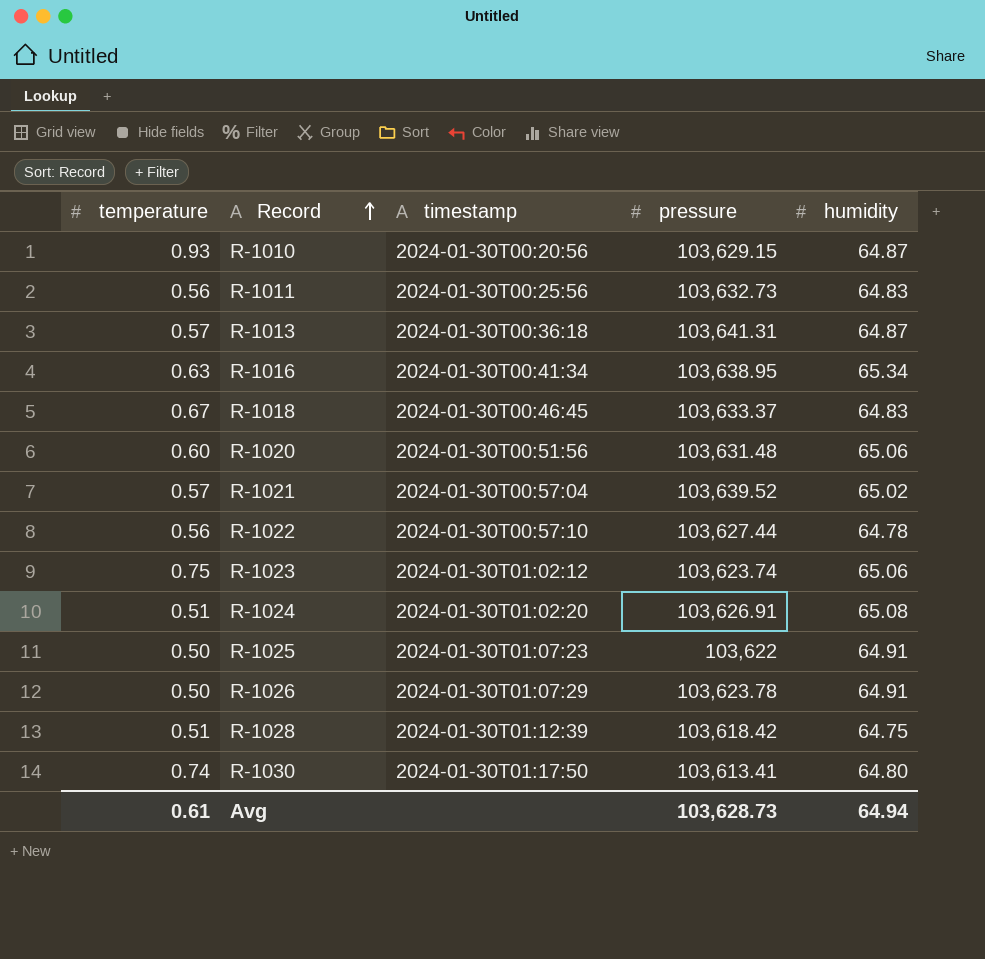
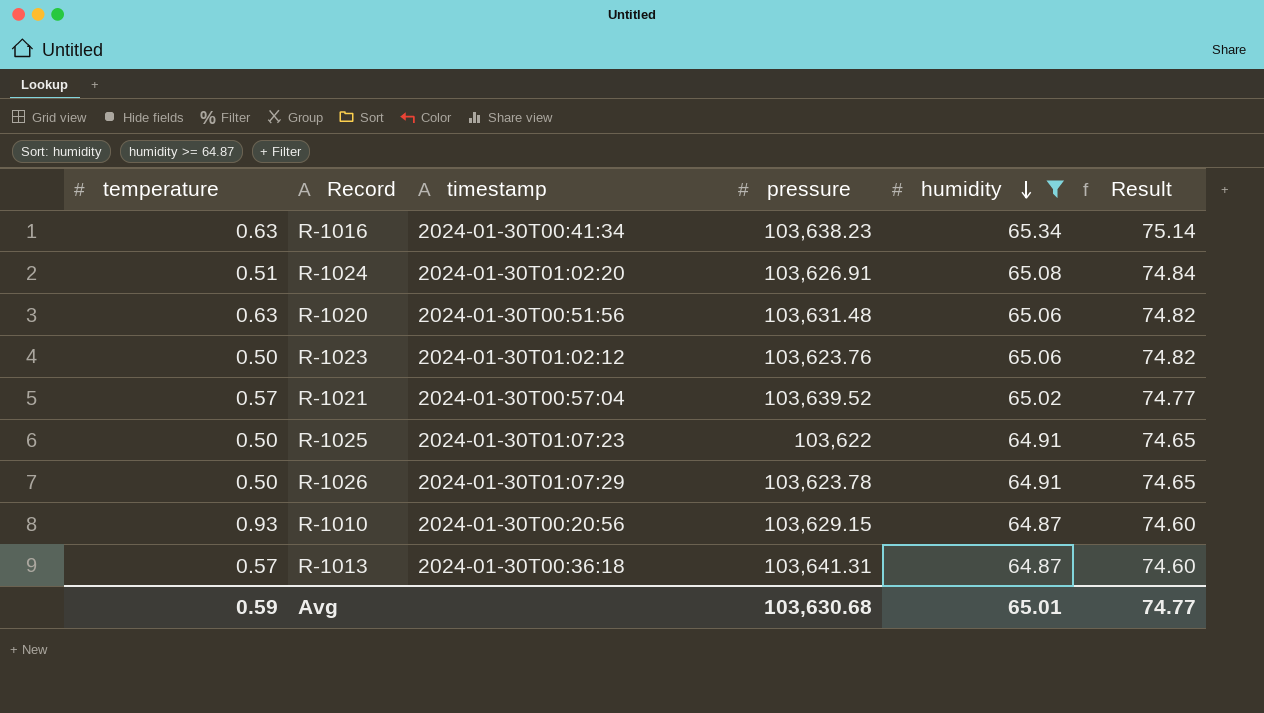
filter: none -> humidity >= 64.87
row order: Record ascending -> humidity descending
column Result | formula: none -> [humidity] * 1.15
R-1016 | pressure: 103,638.95 -> 103,638.23
R-1020 | temperature: 0.60 -> 0.63
R-1023 | temperature: 0.75 -> 0.50
R-1023 | pressure: 103,623.74 -> 103,623.76
Avg | temperature: 0.61 -> 0.59
Avg | pressure: 103,628.73 -> 103,630.68
Avg | humidity: 64.94 -> 65.01

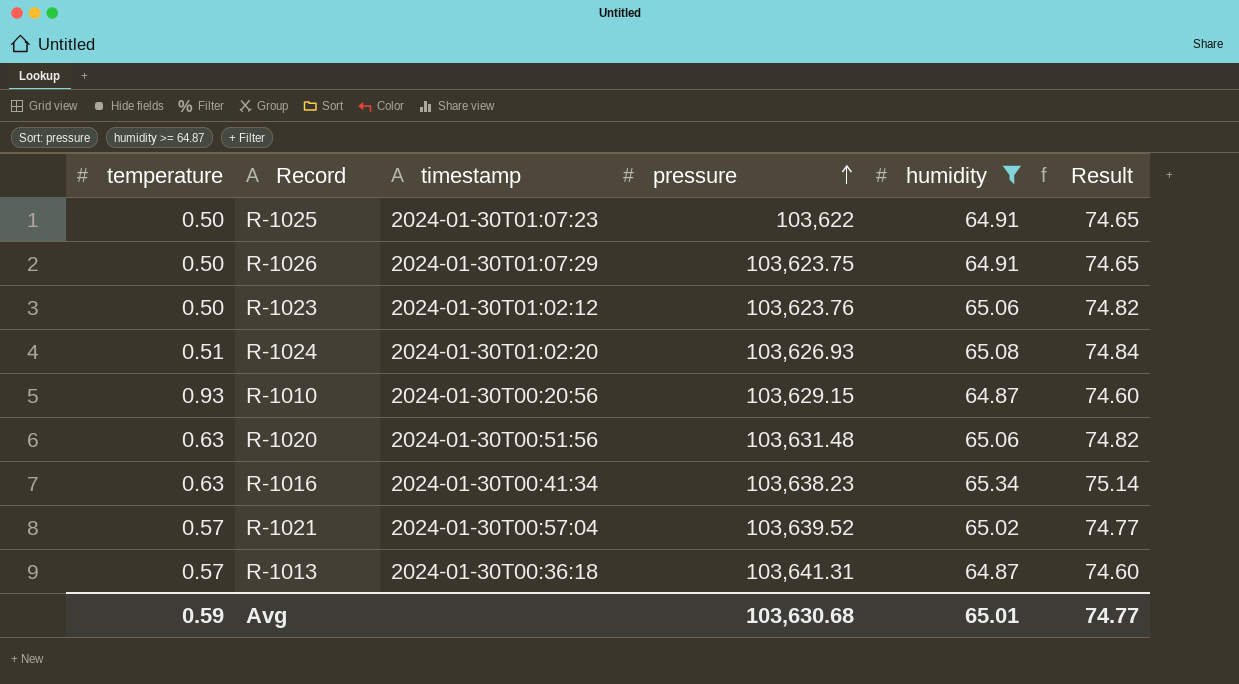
row order: humidity descending -> pressure ascending
R-1026 | pressure: 103,623.78 -> 103,623.75
R-1024 | pressure: 103,626.91 -> 103,626.93

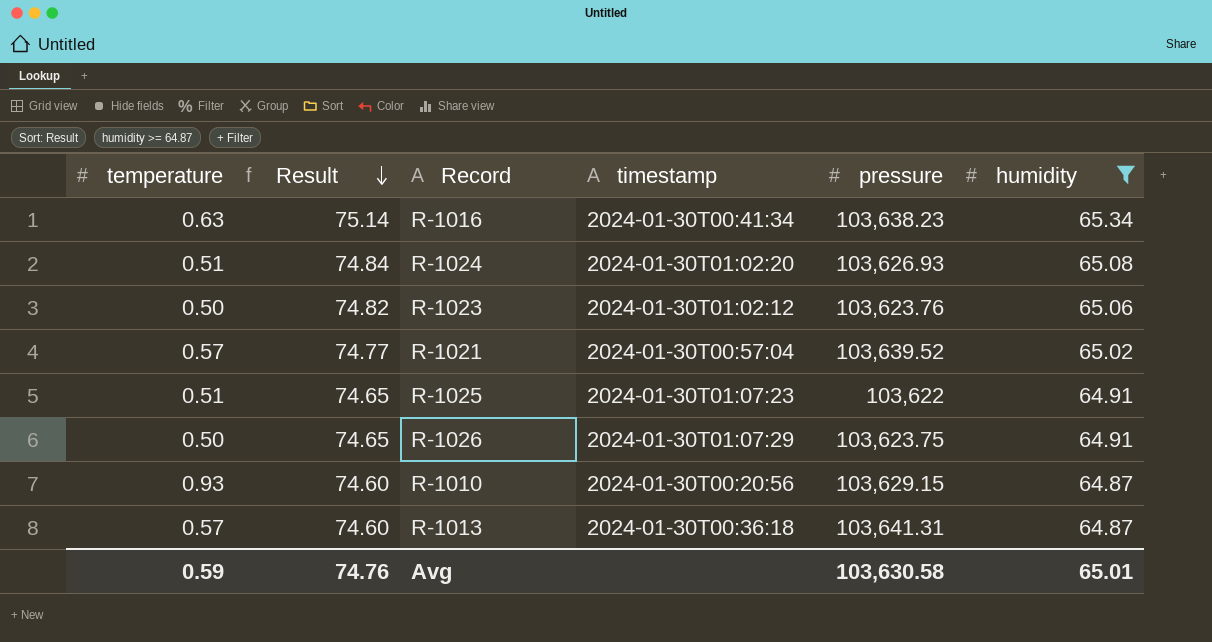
row order: pressure ascending -> Result descending
column Result | position: 6 -> 2
row R-1020: 0.63 | 2024-01-30T00:51:56 | 103,631.48 | 65.06 | 74.82 -> none
R-1025 | temperature: 0.50 -> 0.51
Avg | Result: 74.77 -> 74.76
Avg | pressure: 103,630.68 -> 103,630.58

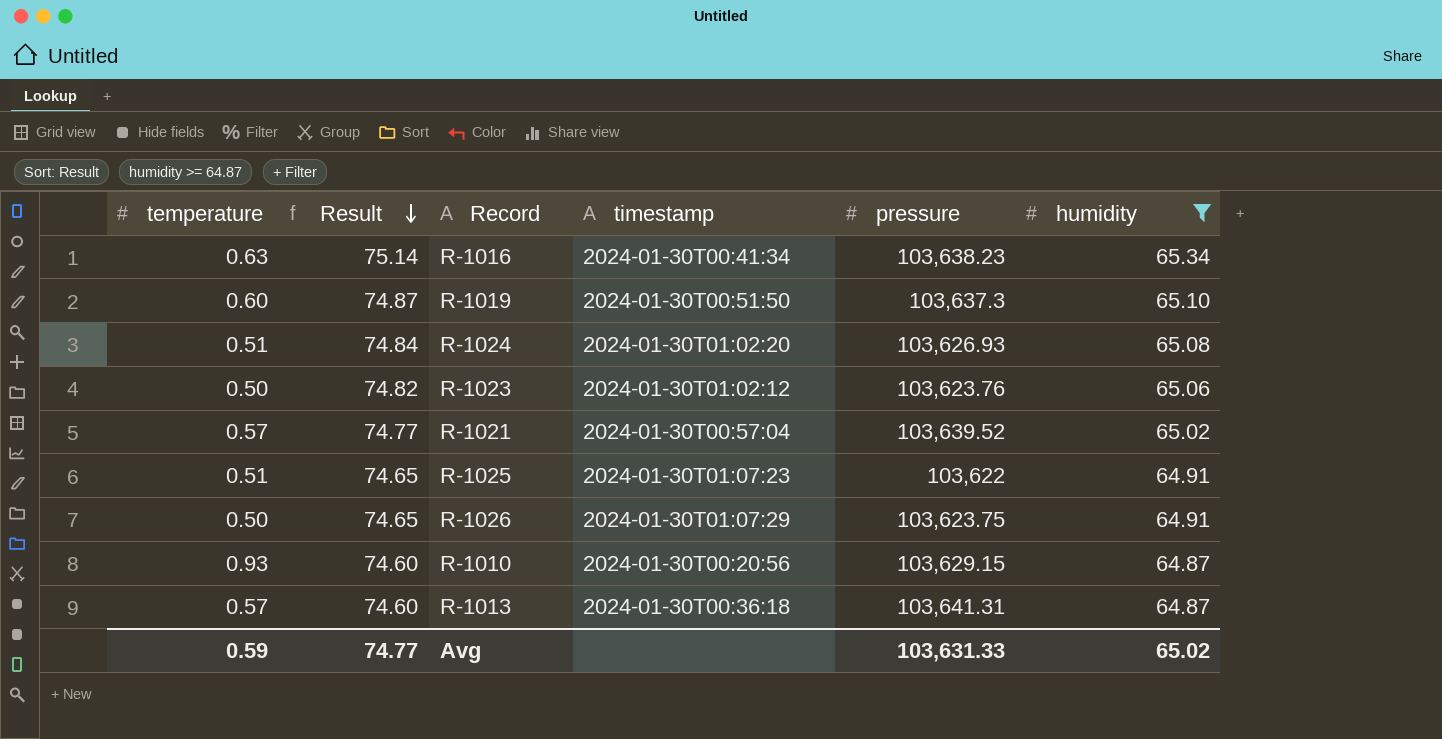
row R-1019: none -> 0.60 | 74.87 | 2024-01-30T00:51:50 | 103,637.3 | 65.10
Avg | Result: 74.76 -> 74.77
Avg | pressure: 103,630.58 -> 103,631.33
Avg | humidity: 65.01 -> 65.02

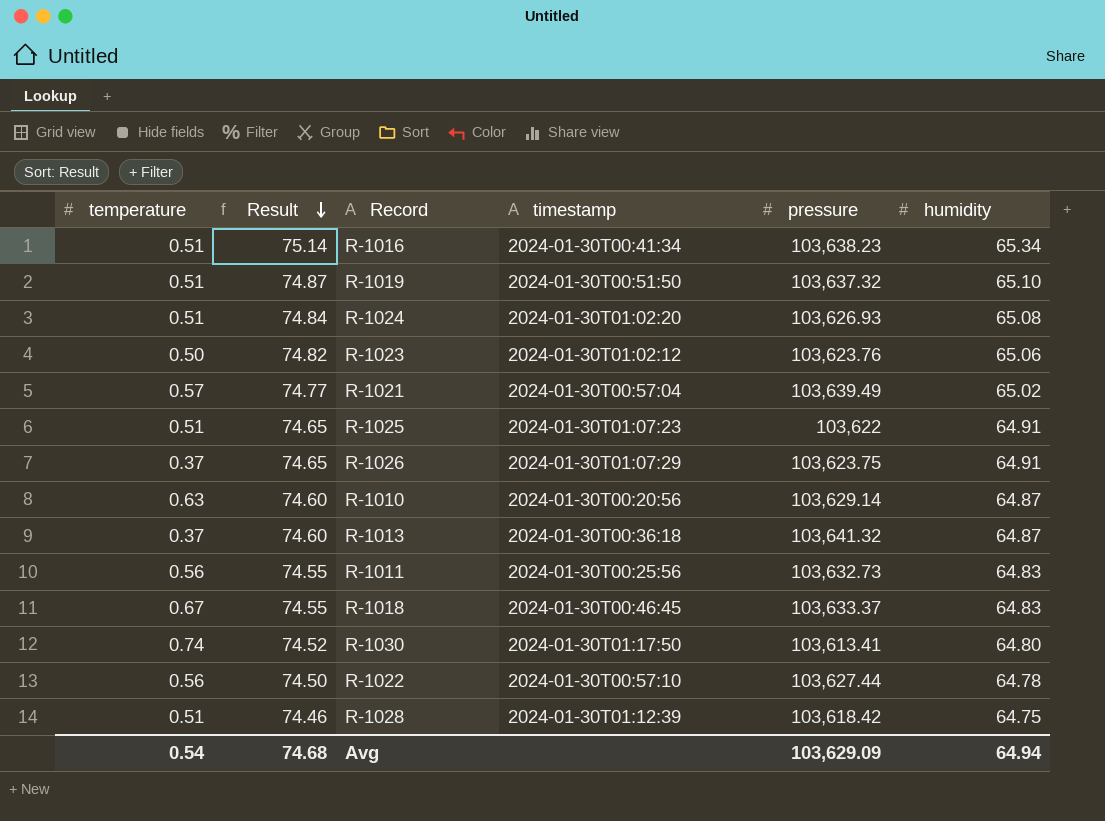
filter: humidity >= 64.87 -> none
R-1016 | temperature: 0.63 -> 0.51
R-1019 | temperature: 0.60 -> 0.51
R-1019 | pressure: 103,637.3 -> 103,637.32
R-1021 | pressure: 103,639.52 -> 103,639.49
R-1026 | temperature: 0.50 -> 0.37
R-1010 | temperature: 0.93 -> 0.63
R-1010 | pressure: 103,629.15 -> 103,629.14
R-1013 | temperature: 0.57 -> 0.37
R-1013 | pressure: 103,641.31 -> 103,641.32
Avg | temperature: 0.59 -> 0.54
Avg | Result: 74.77 -> 74.68
Avg | pressure: 103,631.33 -> 103,629.09
Avg | humidity: 65.02 -> 64.94

